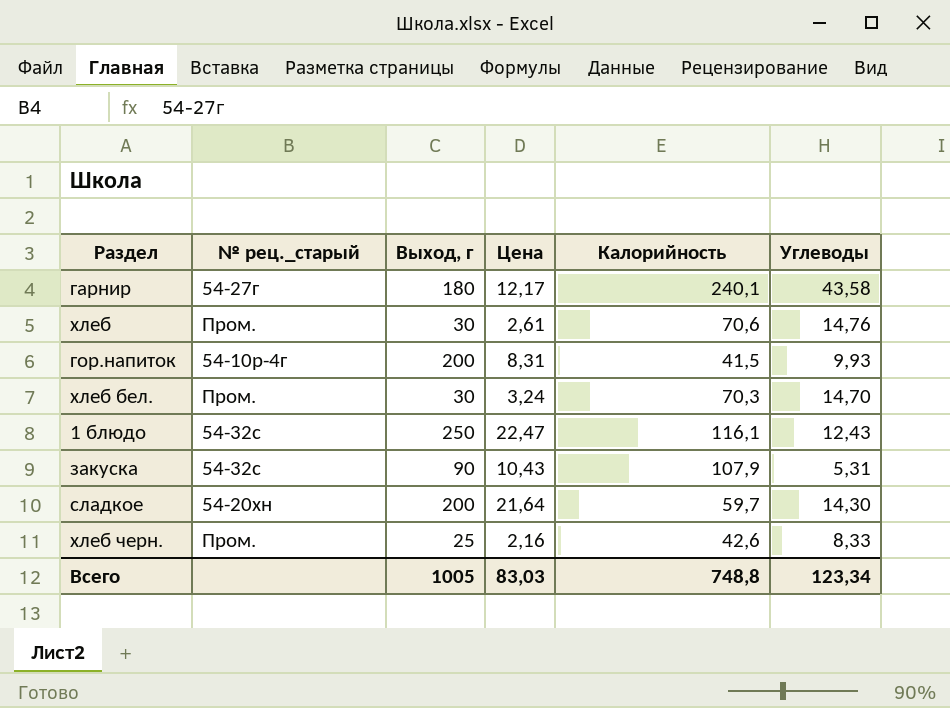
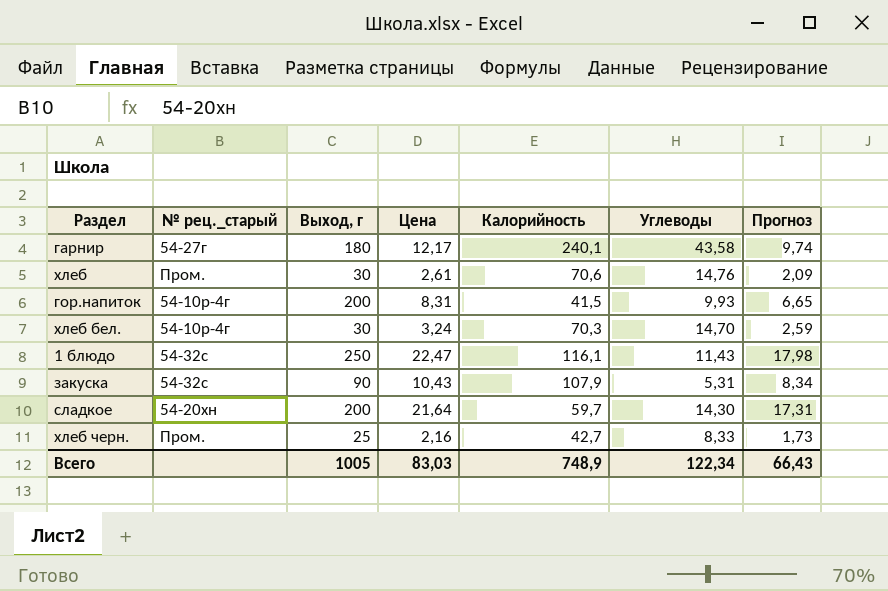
column Прогноз | formula: none -> [Цена] * 0,8
хлеб бел. | № рец._старый: Пром. -> 54-10р-4г
1 блюдо | Углеводы: 12,43 -> 11,43
хлеб черн. | Калорийность: 42,6 -> 42,7
Всего | Калорийность: 748,8 -> 748,9
Всего | Углеводы: 123,34 -> 122,34

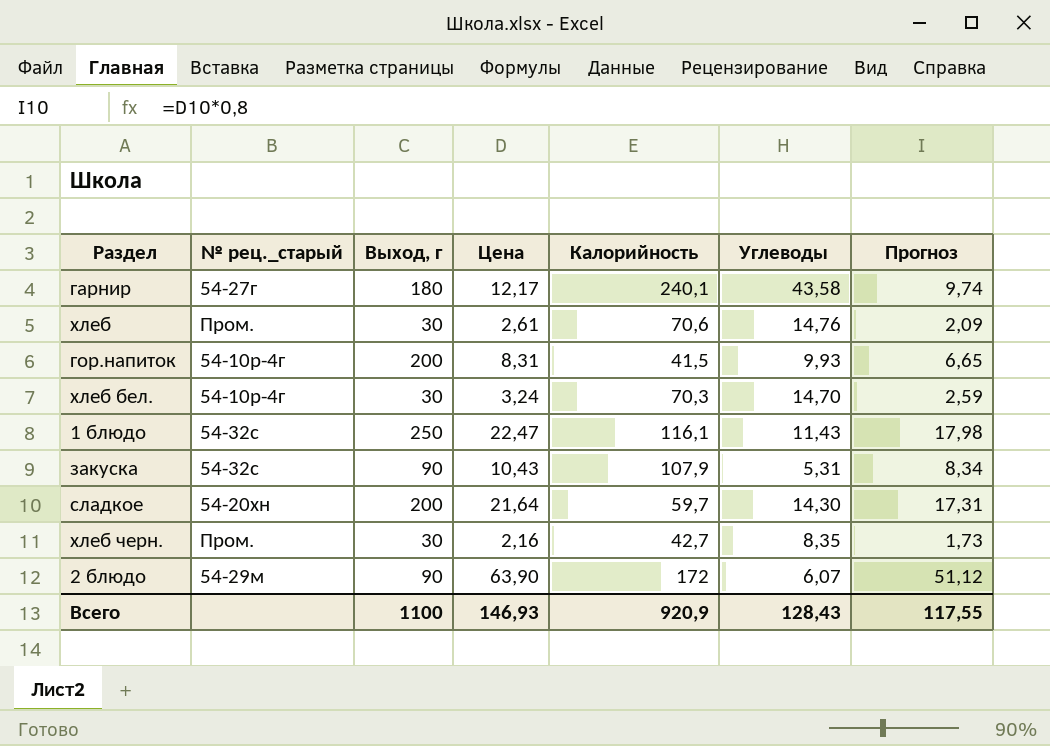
хлеб черн. | Выход, г: 25 -> 30
хлеб черн. | Углеводы: 8,33 -> 8,35
row 2 блюдо: none -> 54-29м | 90 | 63,90 | 172 | 6,07 | 51,12
Всего | Выход, г: 1005 -> 1100
Всего | Цена: 83,03 -> 146,93
Всего | Калорийность: 748,9 -> 920,9
Всего | Углеводы: 122,34 -> 128,43
Всего | Прогноз: 66,43 -> 117,55

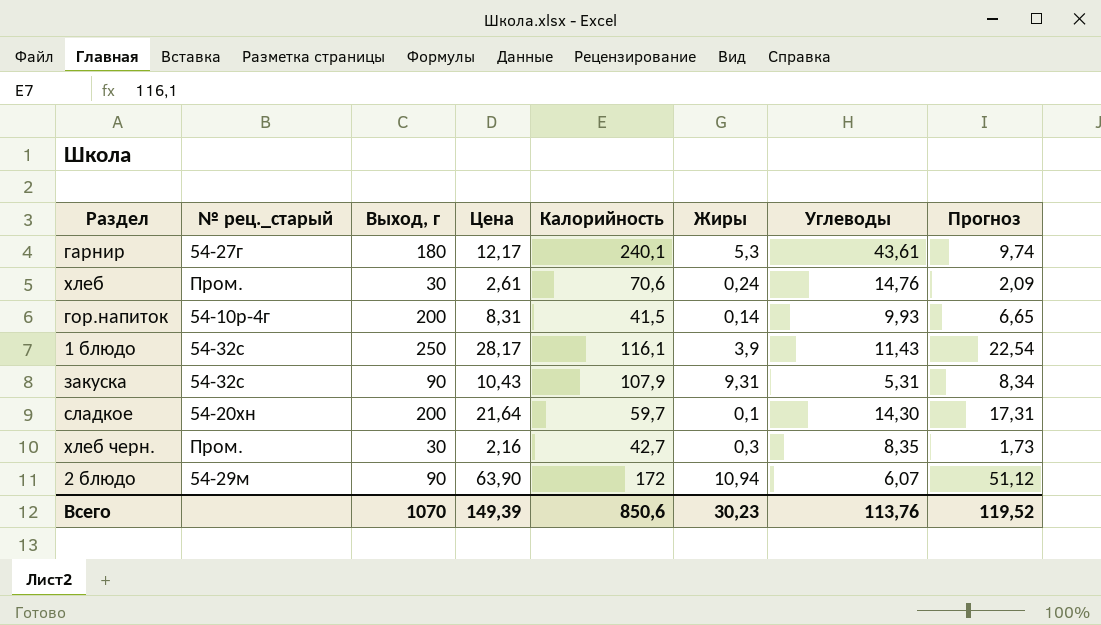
column Жиры | position: none -> 6
row хлеб бел.: 54-10р-4г | 30 | 3,24 | 70,3 | 14,70 | 2,59 -> none
гарнир | Углеводы: 43,58 -> 43,61
1 блюдо | Цена: 22,47 -> 28,17
1 блюдо | Прогноз: 17,98 -> 22,54
Всего | Выход, г: 1100 -> 1070
Всего | Цена: 146,93 -> 149,39
Всего | Калорийность: 920,9 -> 850,6
Всего | Углеводы: 128,43 -> 113,76
Всего | Прогноз: 117,55 -> 119,52

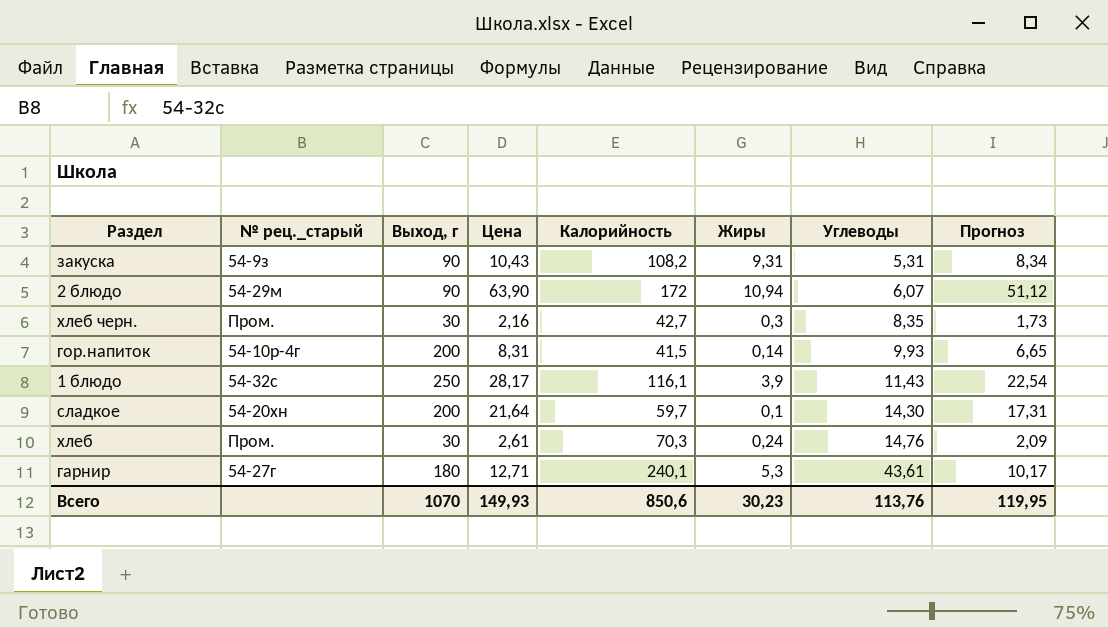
row order: none -> Углеводы ascending
закуска | № рец._старый: 54-32с -> 54-9з
закуска | Калорийность: 107,9 -> 108,2
хлеб | Калорийность: 70,6 -> 70,3
гарнир | Цена: 12,17 -> 12,71
гарнир | Прогноз: 9,74 -> 10,17
Всего | Цена: 149,39 -> 149,93
Всего | Прогноз: 119,52 -> 119,95

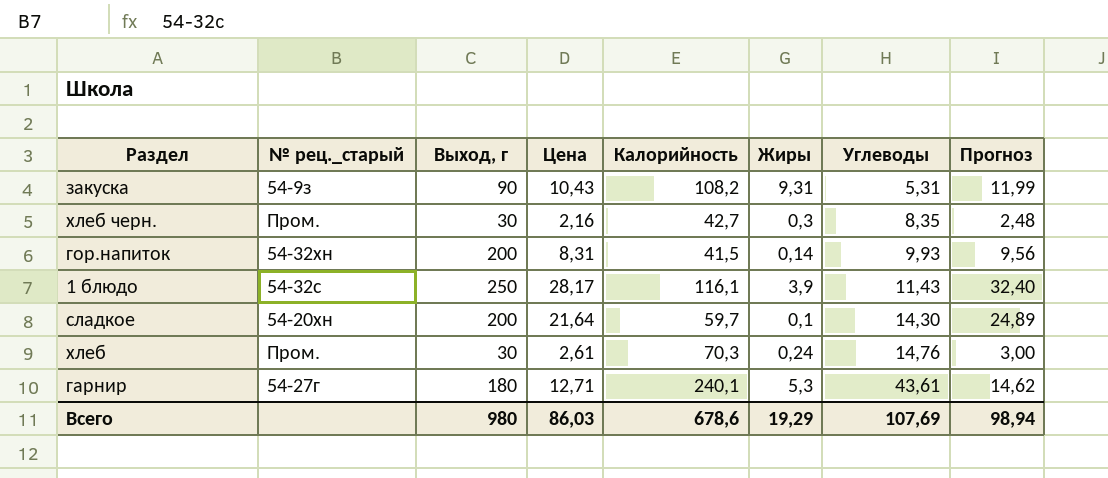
column Прогноз | formula: [Цена] * 0,8 -> [Цена] * 1,15
row 2 блюдо: 54-29м | 90 | 63,90 | 172 | 10,94 | 6,07 | 51,12 -> none
гор.напиток | № рец._старый: 54-10р-4г -> 54-32хн
Всего | Выход, г: 1070 -> 980
Всего | Цена: 149,93 -> 86,03
Всего | Калорийность: 850,6 -> 678,6
Всего | Жиры: 30,23 -> 19,29
Всего | Углеводы: 113,76 -> 107,69
Всего | Прогноз: 119,95 -> 98,94

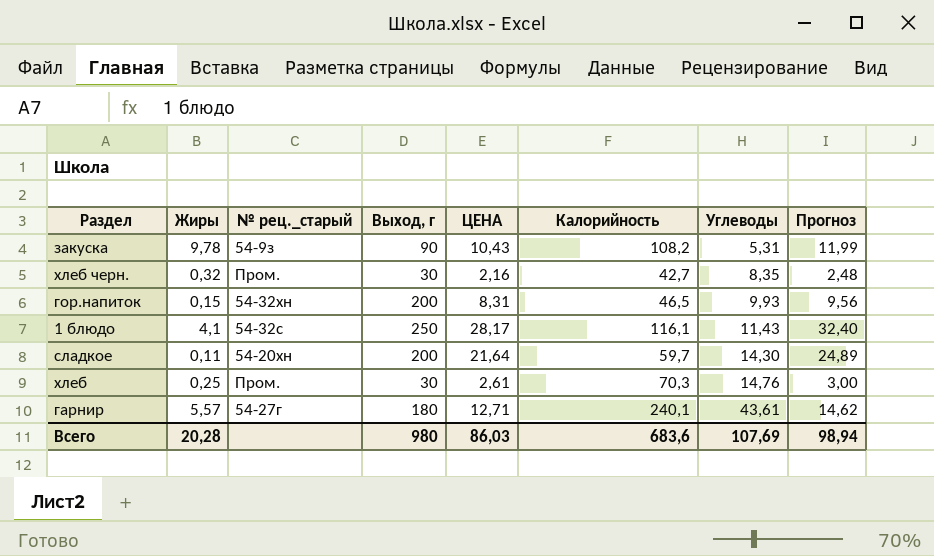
column Жиры | position: 6 -> 2
column name: Цена -> ЦЕНА
закуска | Жиры: 9,31 -> 9,78
хлеб черн. | Жиры: 0,3 -> 0,32
гор.напиток | Жиры: 0,14 -> 0,15
гор.напиток | Калорийность: 41,5 -> 46,5
1 блюдо | Жиры: 3,9 -> 4,1
сладкое | Жиры: 0,1 -> 0,11
хлеб | Жиры: 0,24 -> 0,25
гарнир | Жиры: 5,3 -> 5,57
Всего | Жиры: 19,29 -> 20,28
Всего | Калорийность: 678,6 -> 683,6

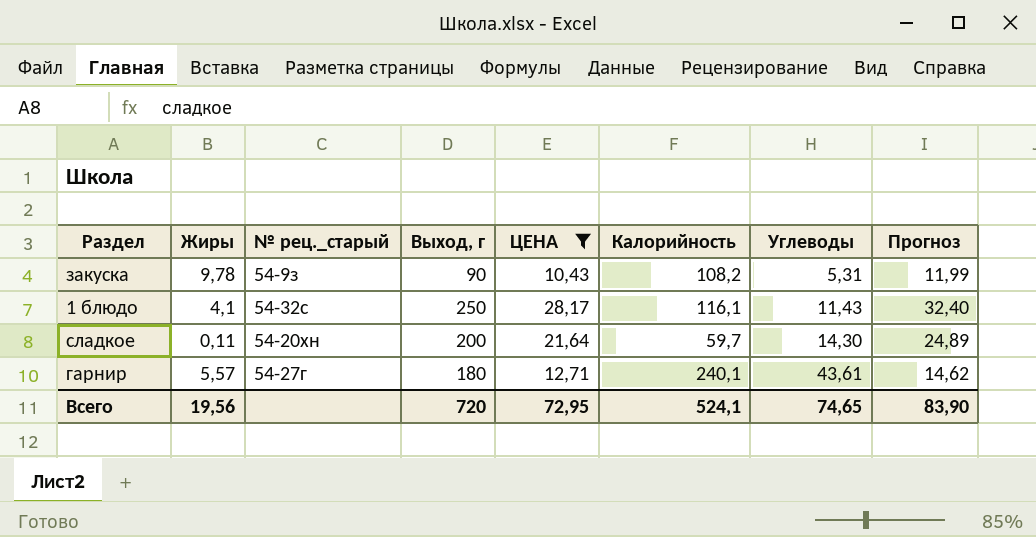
filter: none -> ЦЕНА >= 10,43
Всего | Жиры: 20,28 -> 19,56
Всего | Выход, г: 980 -> 720
Всего | ЦЕНА: 86,03 -> 72,95
Всего | Калорийность: 683,6 -> 524,1
Всего | Углеводы: 107,69 -> 74,65
Всего | Прогноз: 98,94 -> 83,90

